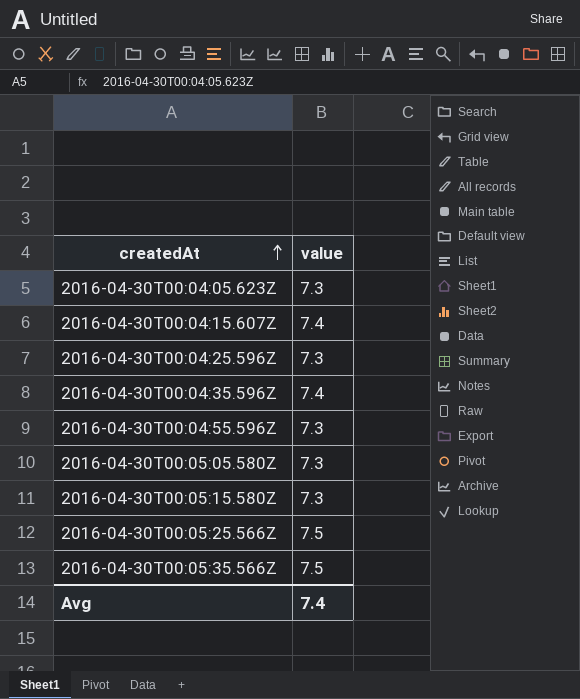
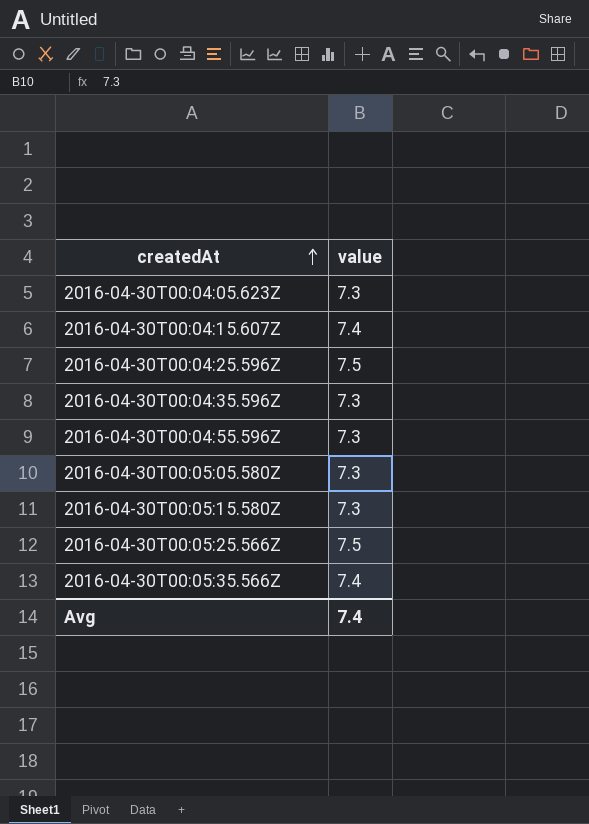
2016-04-30T00:04:25.596Z | value: 7.3 -> 7.5
2016-04-30T00:04:35.596Z | value: 7.4 -> 7.3
2016-04-30T00:05:35.566Z | value: 7.5 -> 7.4

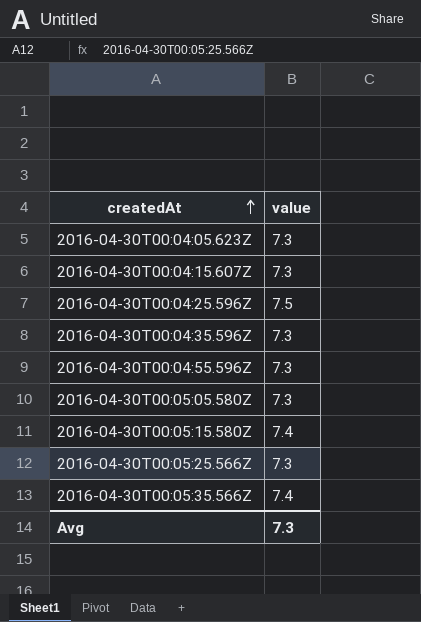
2016-04-30T00:04:15.607Z | value: 7.4 -> 7.3
2016-04-30T00:05:15.580Z | value: 7.3 -> 7.4
2016-04-30T00:05:25.566Z | value: 7.5 -> 7.3
Avg | value: 7.4 -> 7.3

